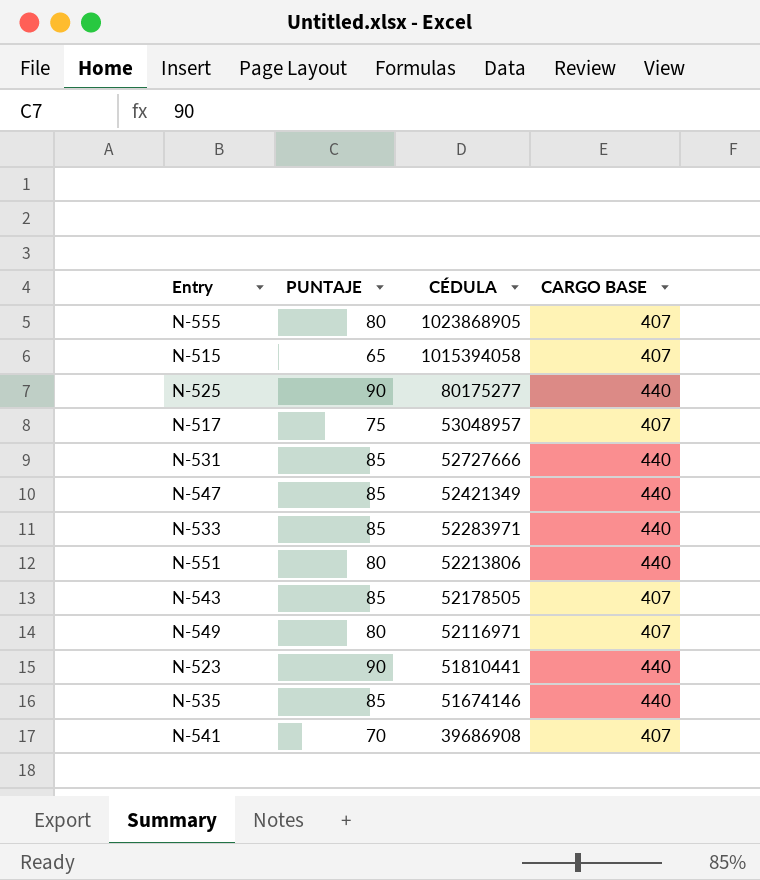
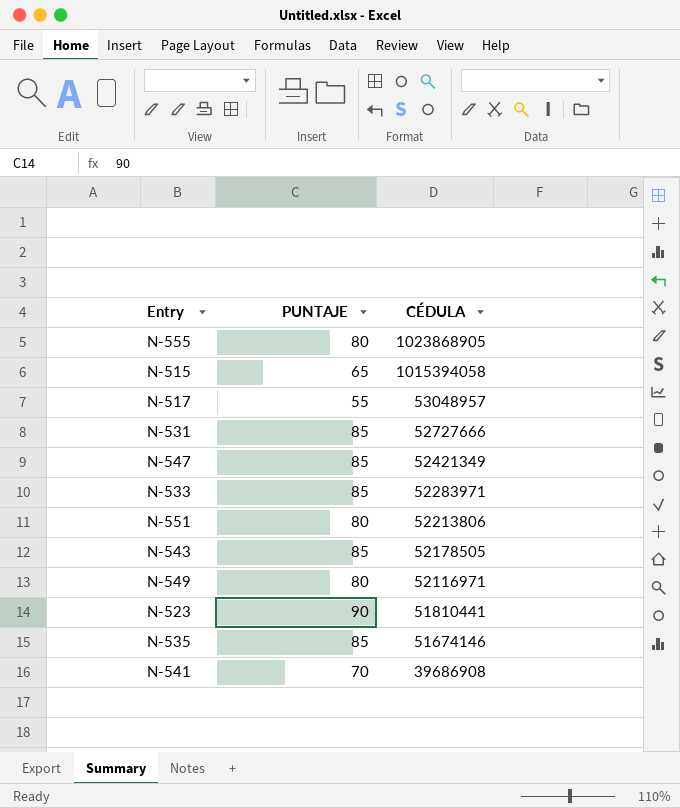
column CARGO BASE | position: 4 -> none
row N-525: 90 | 80175277 | 440 -> none
N-517 | PUNTAJE: 75 -> 55

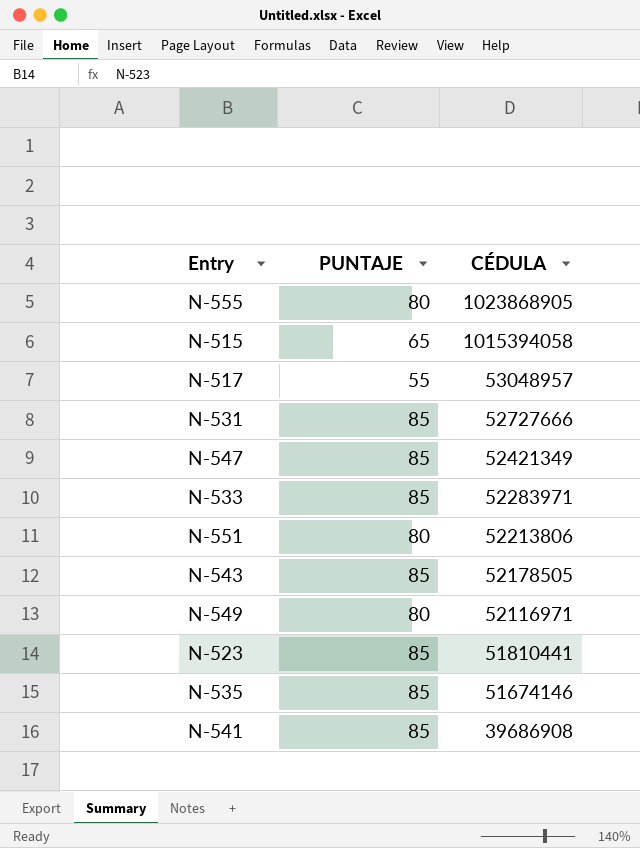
N-523 | PUNTAJE: 90 -> 85
N-541 | PUNTAJE: 70 -> 85

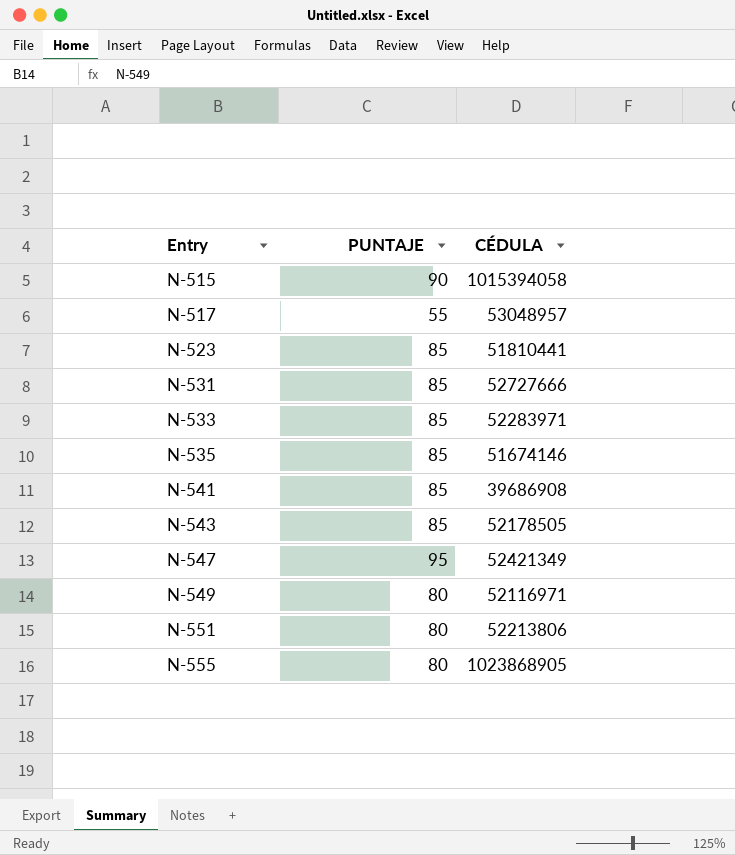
row order: CÉDULA descending -> Entry ascending
N-515 | PUNTAJE: 65 -> 90
N-547 | PUNTAJE: 85 -> 95

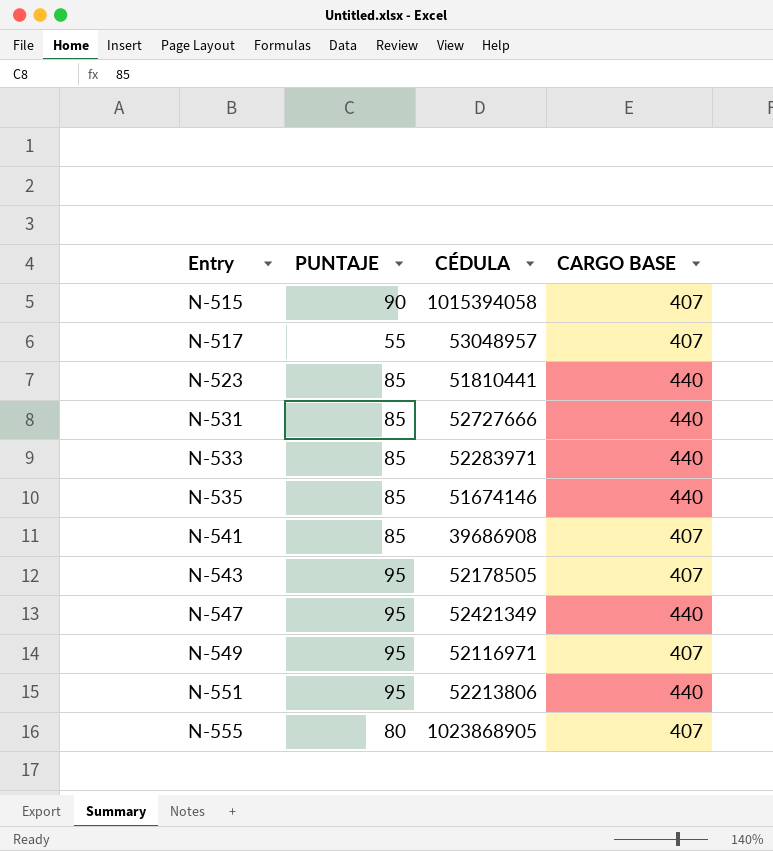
column CARGO BASE | position: none -> 4
N-543 | PUNTAJE: 85 -> 95
N-549 | PUNTAJE: 80 -> 95
N-551 | PUNTAJE: 80 -> 95

